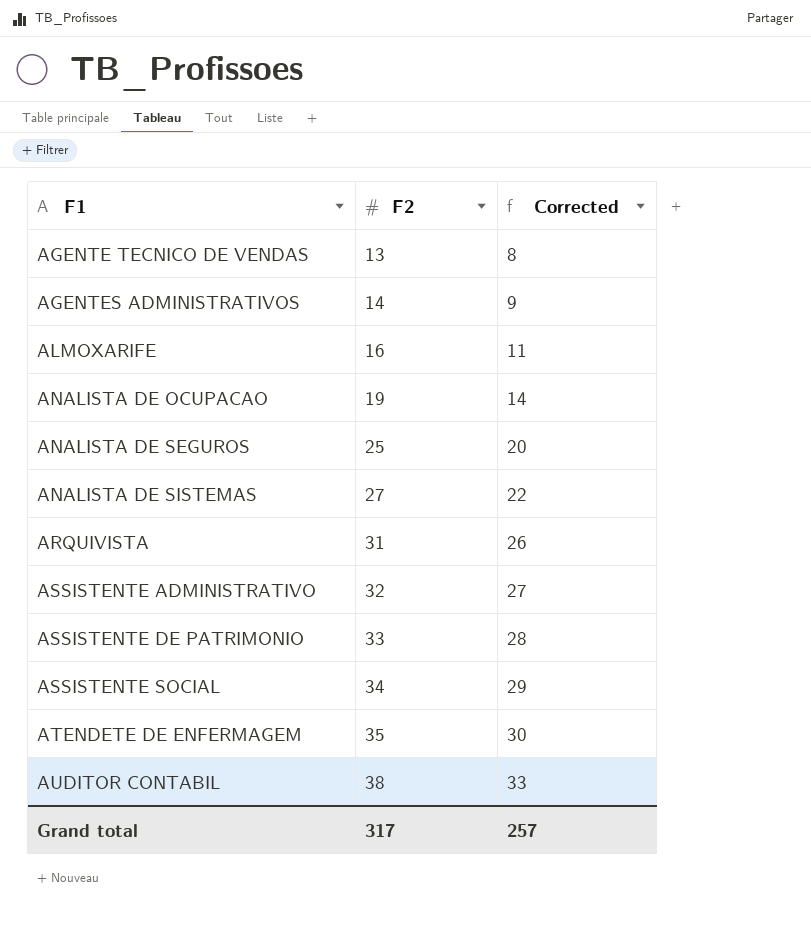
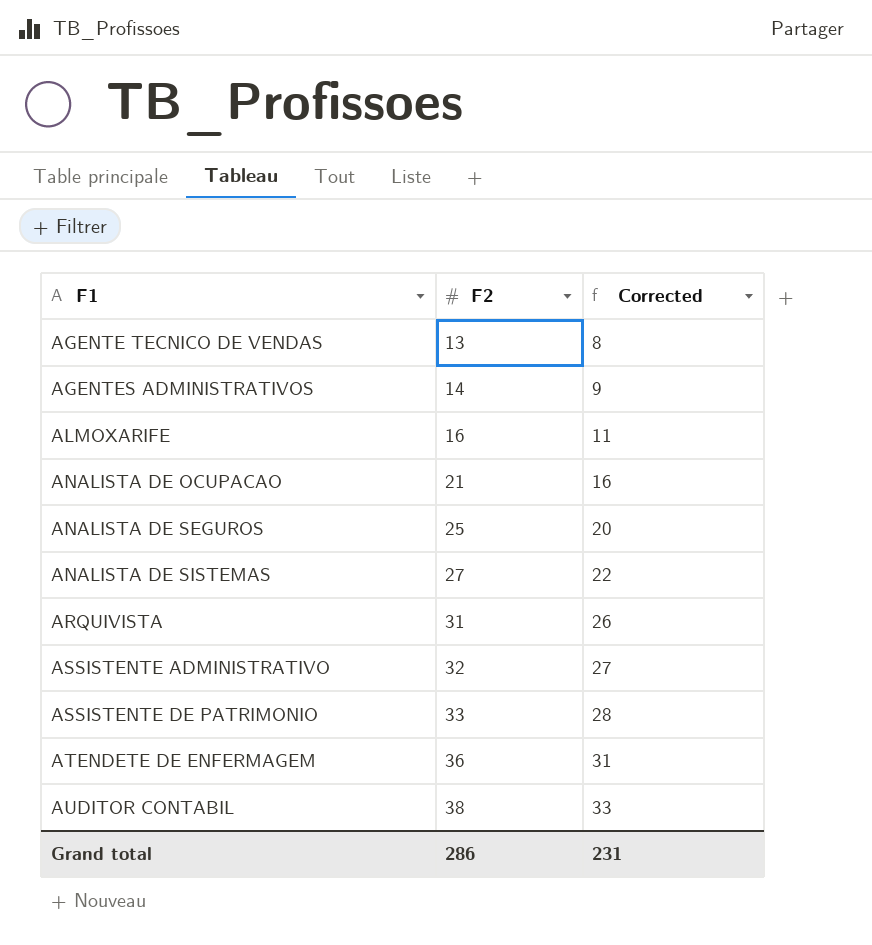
row ASSISTENTE SOCIAL: 34 | 29 -> none
ANALISTA DE OCUPACAO | F2: 19 -> 21
ANALISTA DE OCUPACAO | Corrected: 14 -> 16
ATENDETE DE ENFERMAGEM | F2: 35 -> 36
ATENDETE DE ENFERMAGEM | Corrected: 30 -> 31
Grand total | F2: 317 -> 286
Grand total | Corrected: 257 -> 231

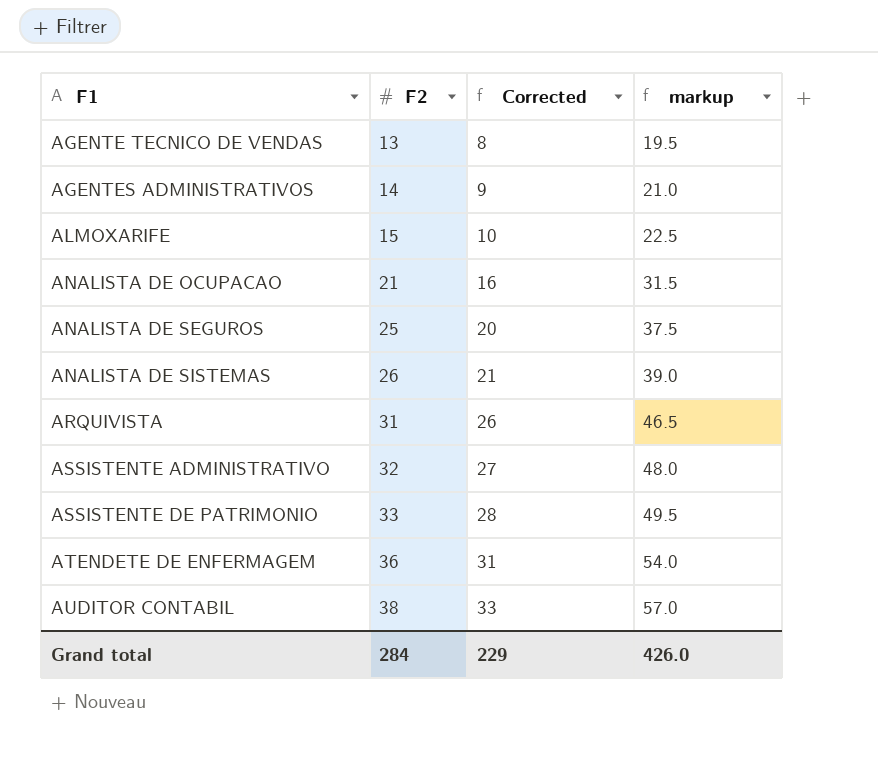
column markup | formula: none -> [F2] * 1.5
ALMOXARIFE | F2: 16 -> 15
ALMOXARIFE | Corrected: 11 -> 10
ANALISTA DE SISTEMAS | F2: 27 -> 26
ANALISTA DE SISTEMAS | Corrected: 22 -> 21
Grand total | F2: 286 -> 284
Grand total | Corrected: 231 -> 229

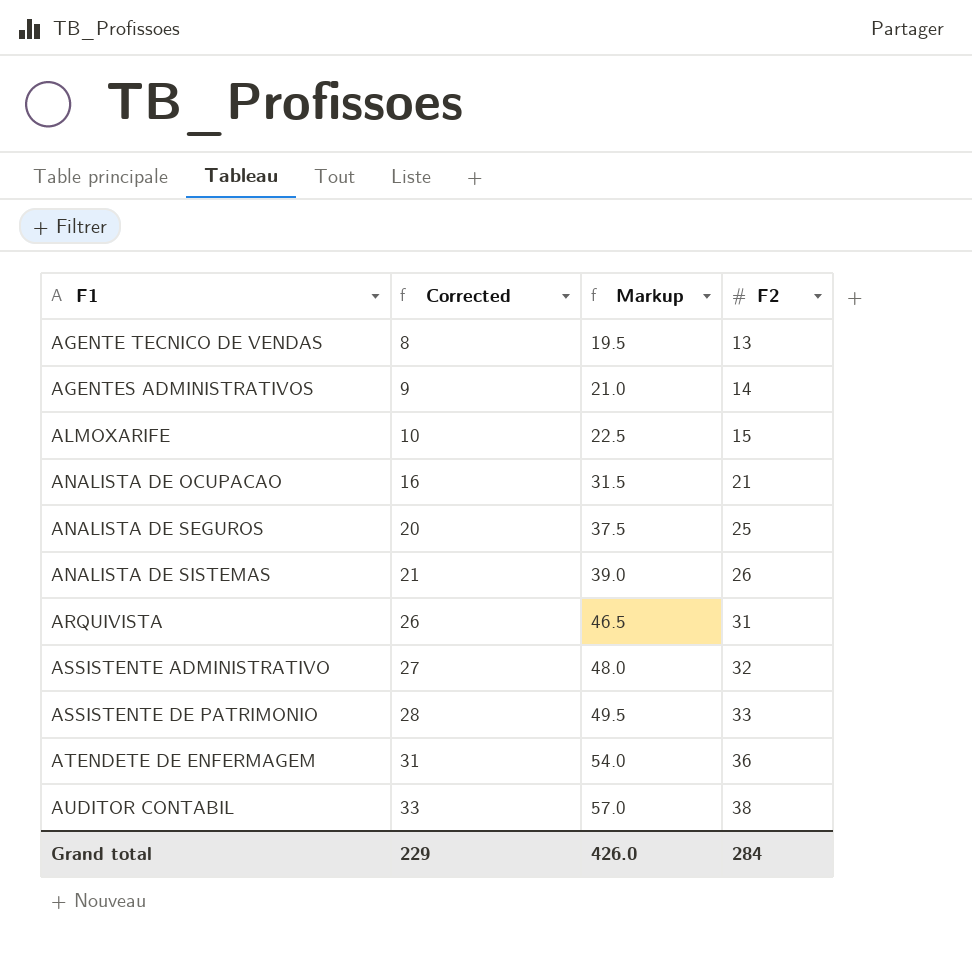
column name: markup -> Markup
column F2 | position: 2 -> 4

